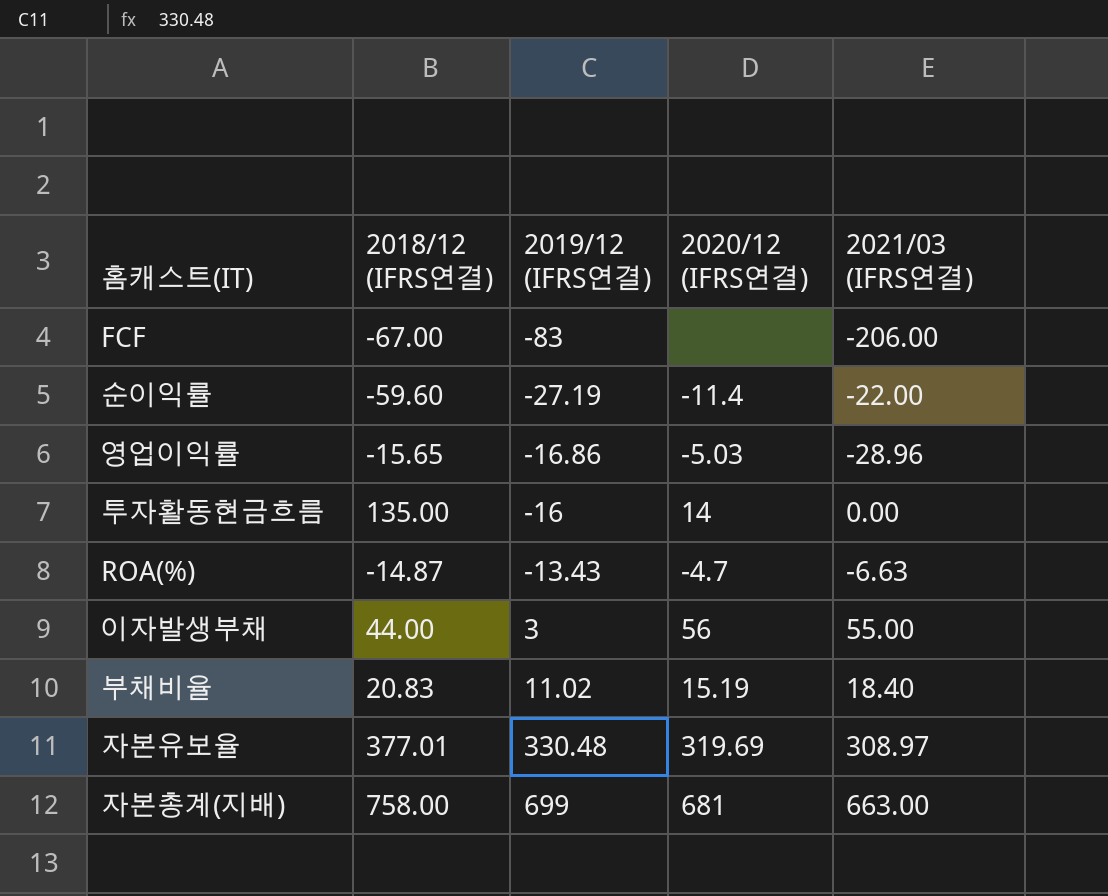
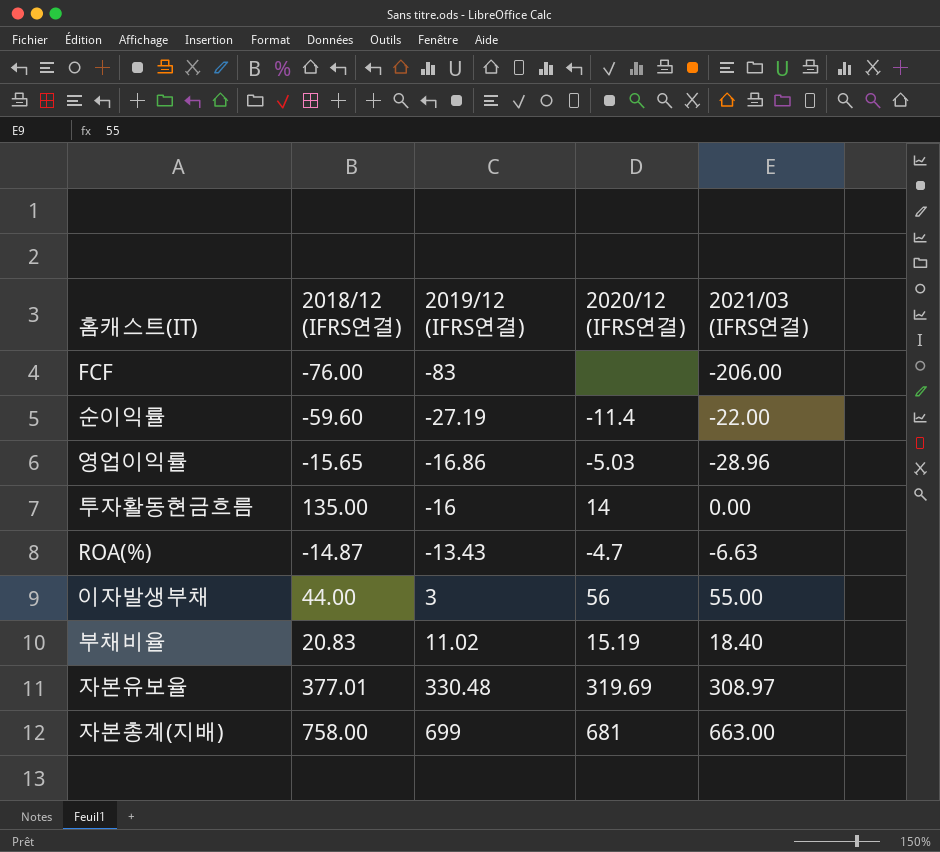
FCF | 2018/12 (IFRS연결): -67.00 -> -76.00

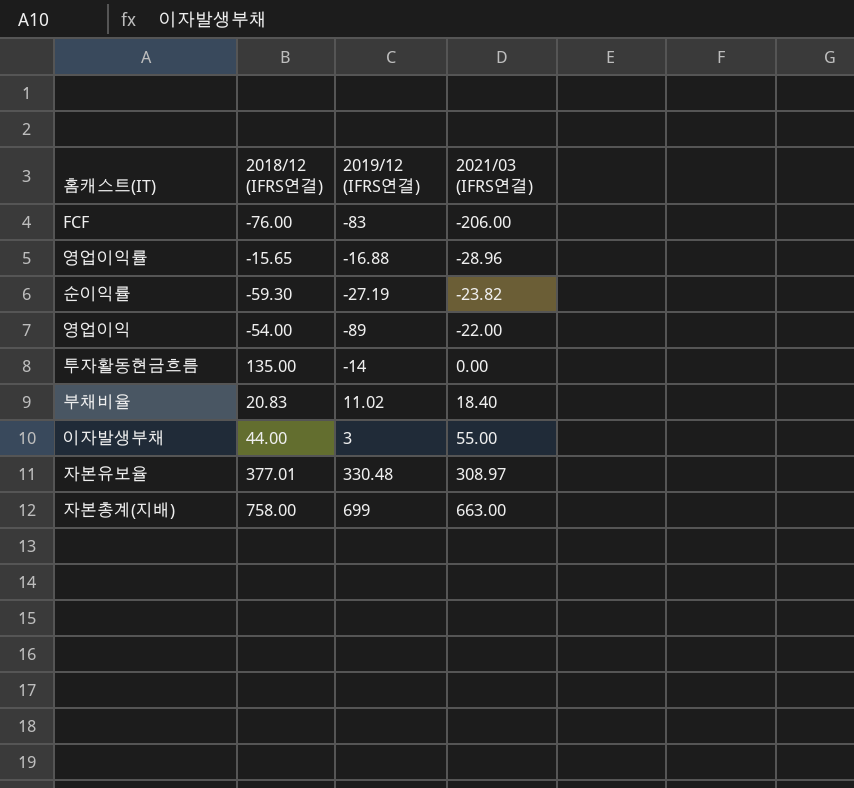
row order: 2019/12 (IFRS연결) ascending -> 2021/03 (IFRS연결) ascending
column 2020/12 (IFRS연결) | position: 4 -> none
row ROA(%): -14.87 | -13.43 | -4.7 | -6.63 -> none
영업이익률 | 2019/12 (IFRS연결): -16.86 -> -16.88
순이익률 | 2018/12 (IFRS연결): -59.60 -> -59.30
순이익률 | 2021/03 (IFRS연결): -22.00 -> -23.82
row 영업이익: none -> -54.00 | -89 | -22.00
투자활동현금흐름 | 2019/12 (IFRS연결): -16 -> -14

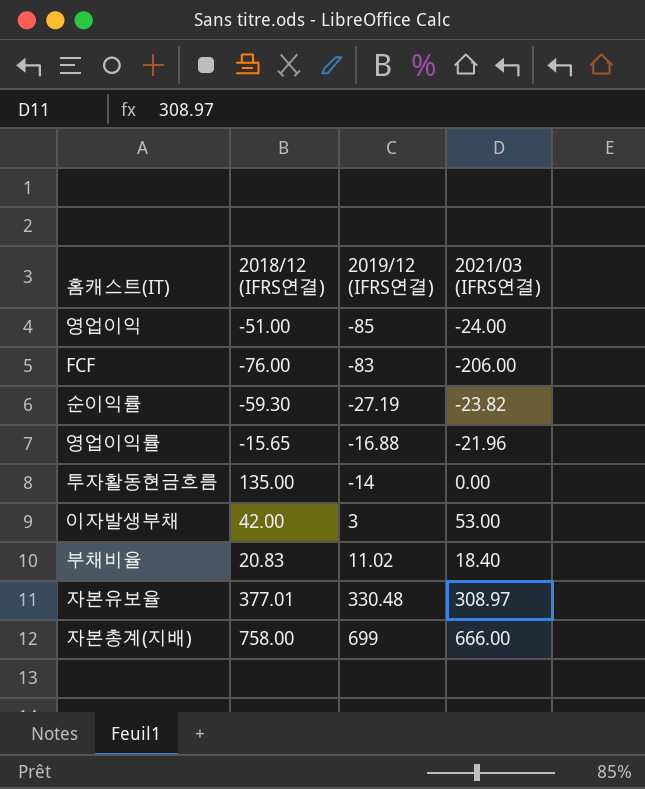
row order: 2021/03 (IFRS연결) ascending -> 2019/12 (IFRS연결) ascending
영업이익 | 2018/12 (IFRS연결): -54.00 -> -51.00
영업이익 | 2019/12 (IFRS연결): -89 -> -85
영업이익 | 2021/03 (IFRS연결): -22.00 -> -24.00
영업이익률 | 2021/03 (IFRS연결): -28.96 -> -21.96
이자발생부채 | 2018/12 (IFRS연결): 44.00 -> 42.00
이자발생부채 | 2021/03 (IFRS연결): 55.00 -> 53.00
자본총계(지배) | 2021/03 (IFRS연결): 663.00 -> 666.00

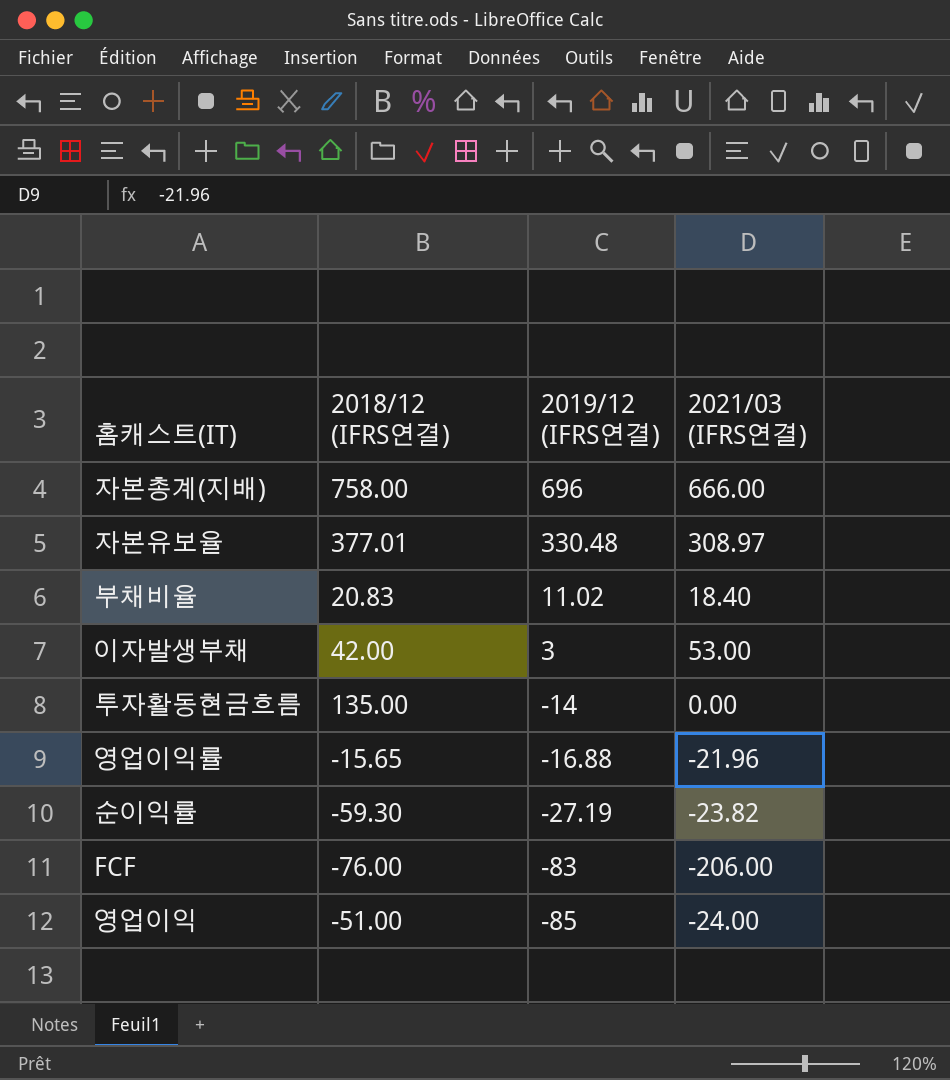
row order: 2019/12 (IFRS연결) ascending -> 2019/12 (IFRS연결) descending
자본총계(지배) | 2019/12 (IFRS연결): 699 -> 696

